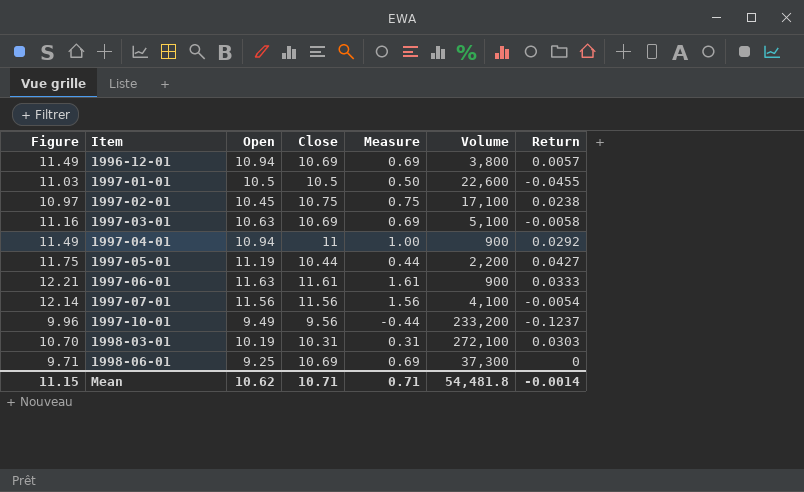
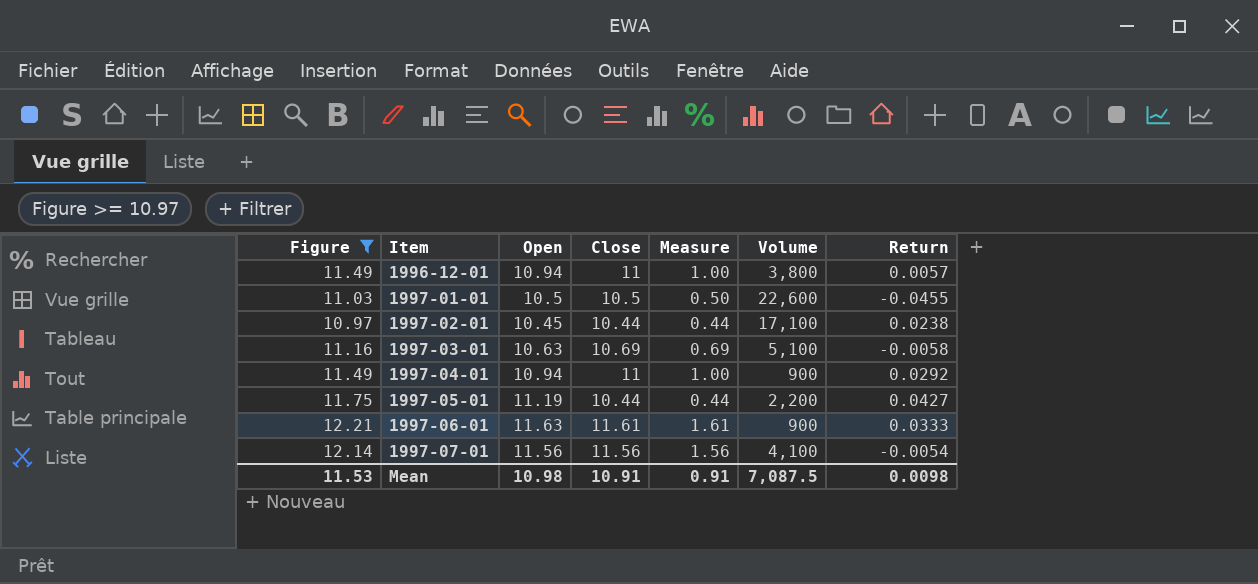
filter: none -> Figure >= 10.97
1996-12-01 | Close: 10.69 -> 11
1996-12-01 | Measure: 0.69 -> 1.00
1997-02-01 | Close: 10.75 -> 10.44
1997-02-01 | Measure: 0.75 -> 0.44
Mean | Figure: 11.15 -> 11.53
Mean | Open: 10.62 -> 10.98
Mean | Close: 10.71 -> 10.91
Mean | Measure: 0.71 -> 0.91
Mean | Volume: 54,481.8 -> 7,087.5
Mean | Return: -0.0014 -> 0.0098

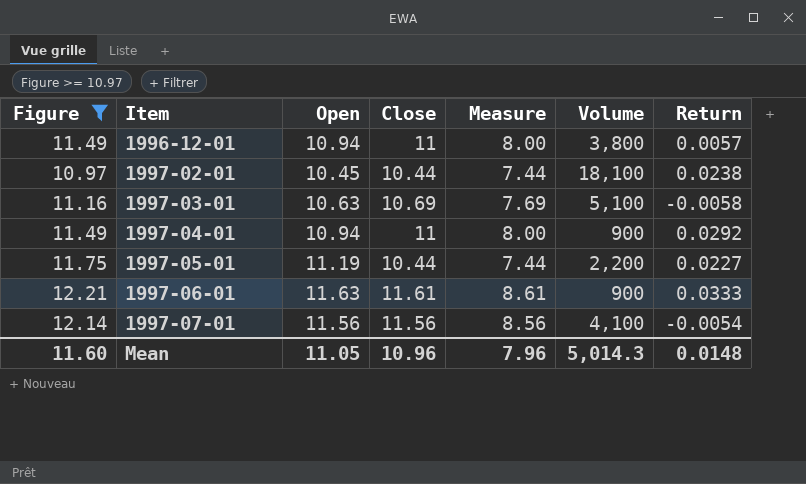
column Measure | formula: [Close] - 10 -> [Close] - 3
row 1997-01-01: 11.03 | 10.5 | 10.5 | 0.50 | 22,600 | -0.0455 -> none
1997-02-01 | Volume: 17,100 -> 18,100
1997-05-01 | Return: 0.0427 -> 0.0227
Mean | Figure: 11.53 -> 11.60
Mean | Open: 10.98 -> 11.05
Mean | Close: 10.91 -> 10.96
Mean | Measure: 0.91 -> 7.96
Mean | Volume: 7,087.5 -> 5,014.3
Mean | Return: 0.0098 -> 0.0148

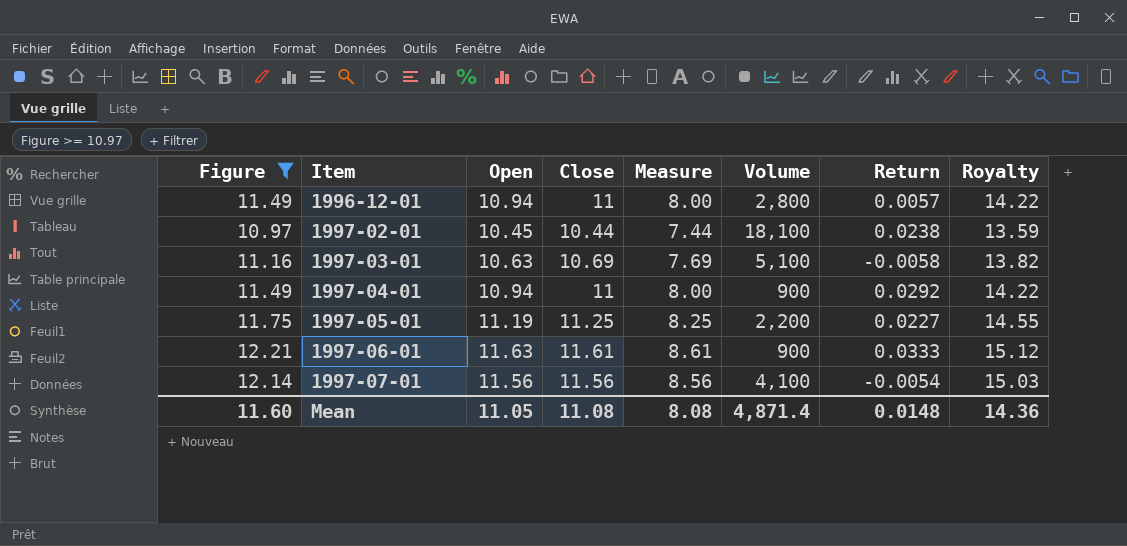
column Royalty | formula: none -> [Open] * 1.3
1996-12-01 | Volume: 3,800 -> 2,800
1997-05-01 | Close: 10.44 -> 11.25
1997-05-01 | Measure: 7.44 -> 8.25
Mean | Close: 10.96 -> 11.08
Mean | Measure: 7.96 -> 8.08
Mean | Volume: 5,014.3 -> 4,871.4

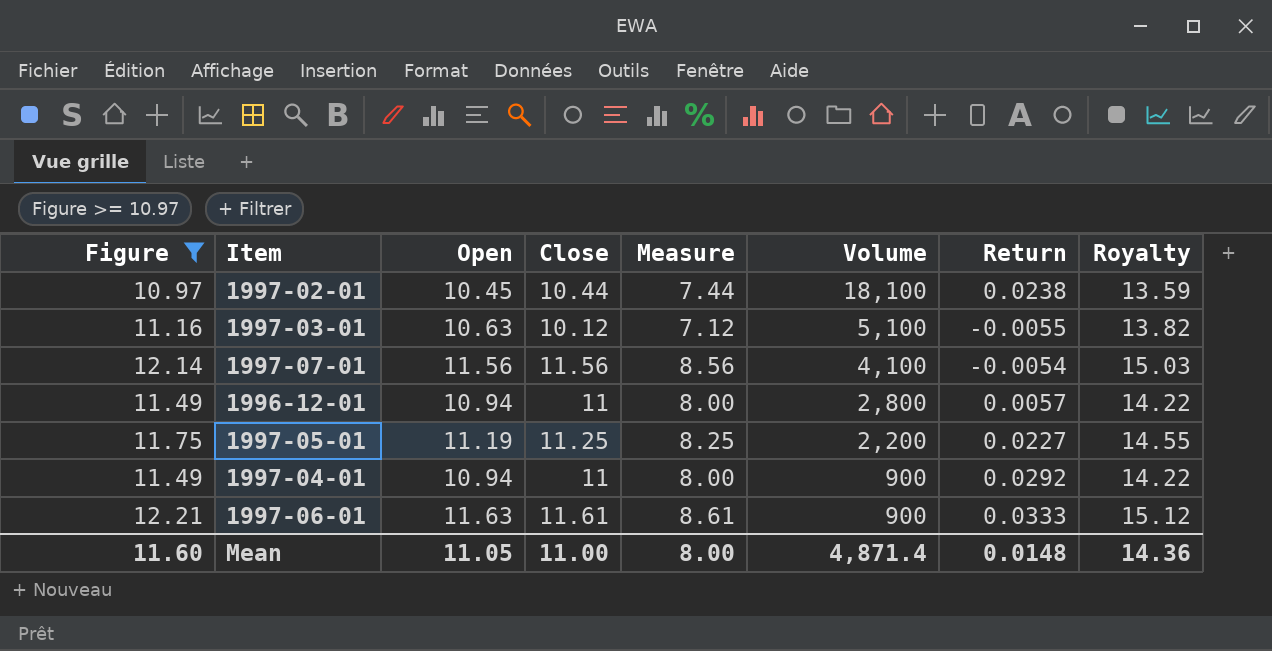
row order: Item ascending -> Volume descending
1997-03-01 | Close: 10.69 -> 10.12
1997-03-01 | Measure: 7.69 -> 7.12
1997-03-01 | Return: -0.0058 -> -0.0055
Mean | Close: 11.08 -> 11.00
Mean | Measure: 8.08 -> 8.00

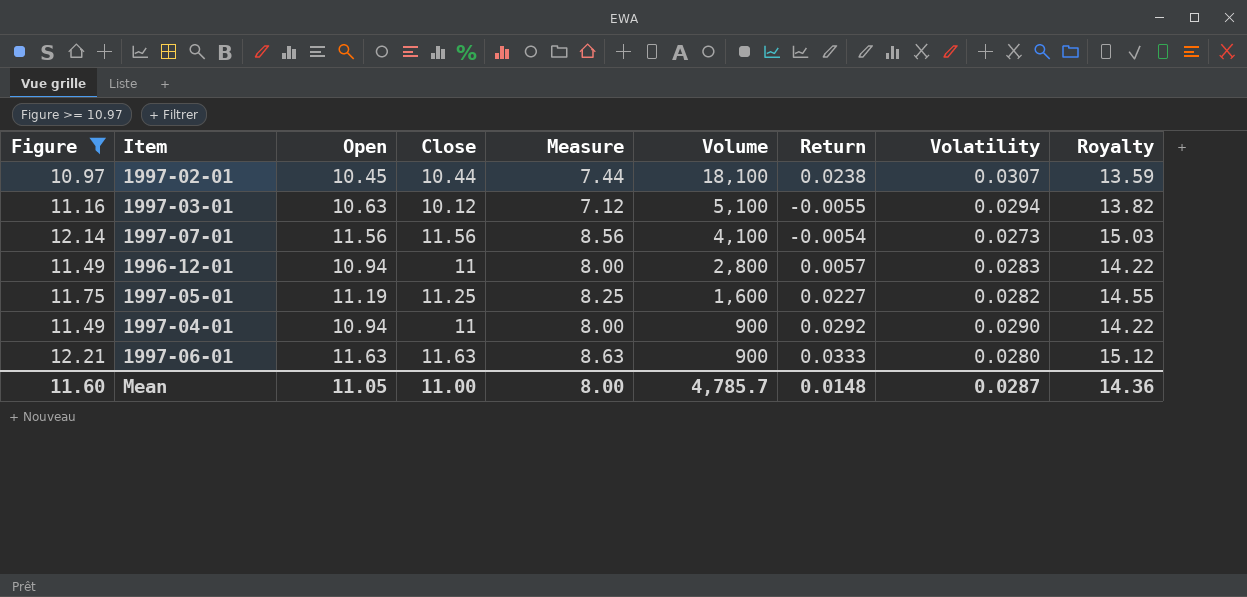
column Volatility | position: none -> 8
1997-05-01 | Volume: 2,200 -> 1,600
1997-06-01 | Close: 11.61 -> 11.63
1997-06-01 | Measure: 8.61 -> 8.63
Mean | Volume: 4,871.4 -> 4,785.7

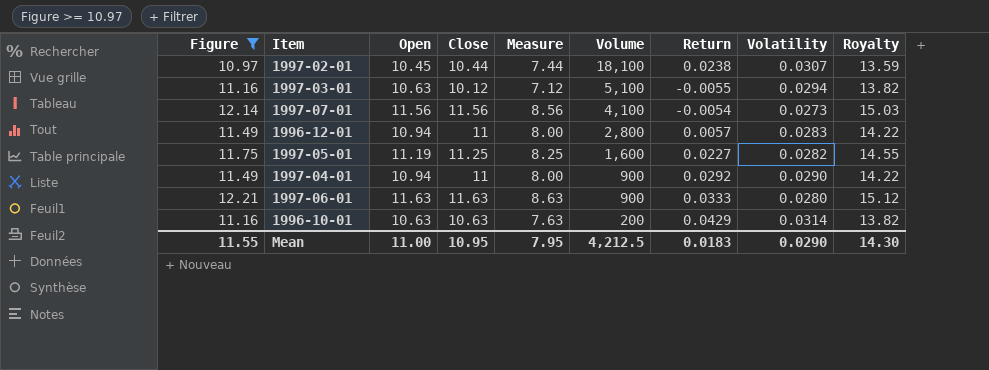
row 1996-10-01: none -> 11.16 | 10.63 | 10.63 | 7.63 | 200 | 0.0429 | 0.0314 | 13.82
Mean | Figure: 11.60 -> 11.55
Mean | Open: 11.05 -> 11.00
Mean | Close: 11.00 -> 10.95
Mean | Measure: 8.00 -> 7.95
Mean | Volume: 4,785.7 -> 4,212.5
Mean | Return: 0.0148 -> 0.0183
Mean | Volatility: 0.0287 -> 0.0290
Mean | Royalty: 14.36 -> 14.30

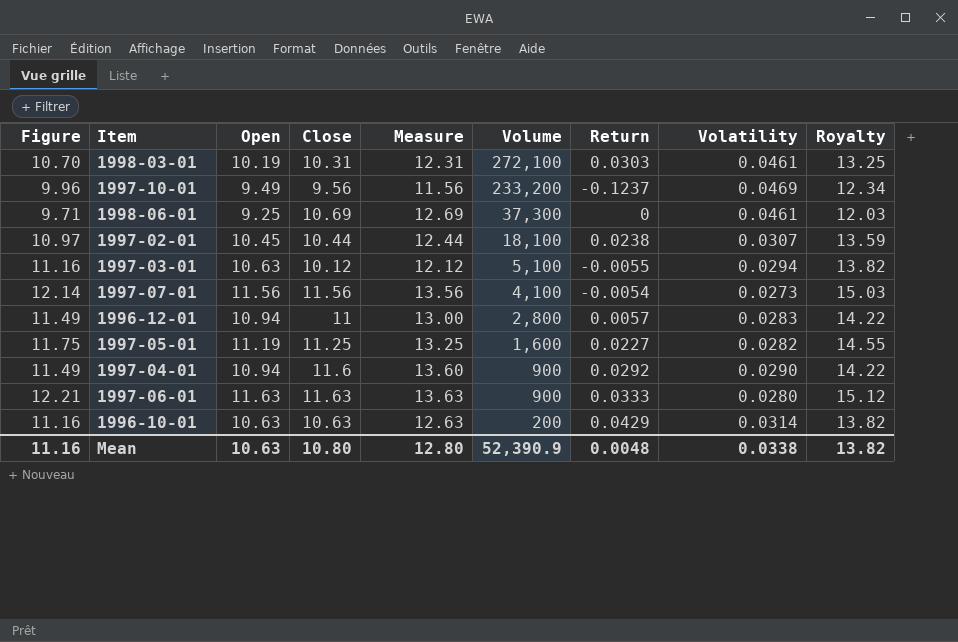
filter: Figure >= 10.97 -> none
column Measure | formula: [Close] - 3 -> [Close] + 2
1997-04-01 | Close: 11 -> 11.6
Mean | Figure: 11.55 -> 11.16
Mean | Open: 11.00 -> 10.63
Mean | Close: 10.95 -> 10.80
Mean | Measure: 7.95 -> 12.80
Mean | Volume: 4,212.5 -> 52,390.9
Mean | Return: 0.0183 -> 0.0048
Mean | Volatility: 0.0290 -> 0.0338
Mean | Royalty: 14.30 -> 13.82

